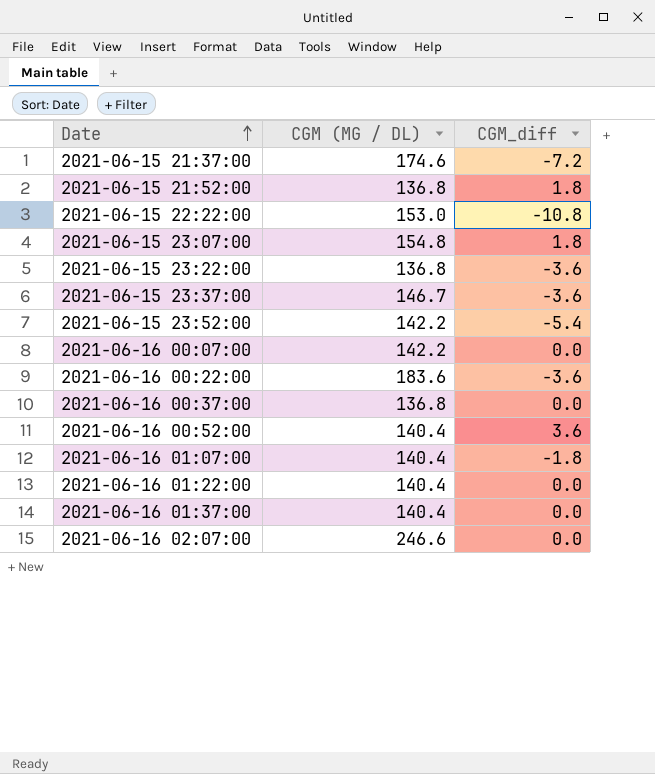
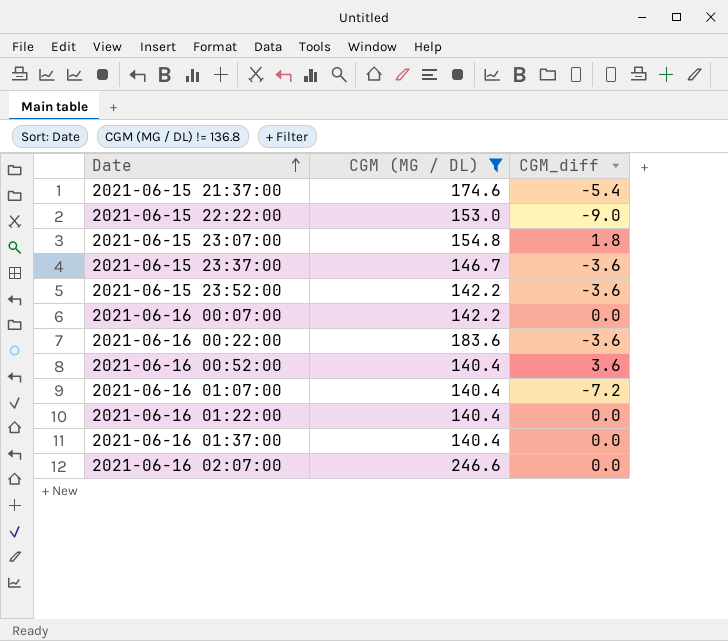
filter: none -> CGM (MG / DL) != 136.8
2021-06-15 21:37:00 | CGM_diff: -7.2 -> -5.4
2021-06-15 22:22:00 | CGM_diff: -10.8 -> -9.0
2021-06-15 23:52:00 | CGM_diff: -5.4 -> -3.6
2021-06-16 01:07:00 | CGM_diff: -1.8 -> -7.2

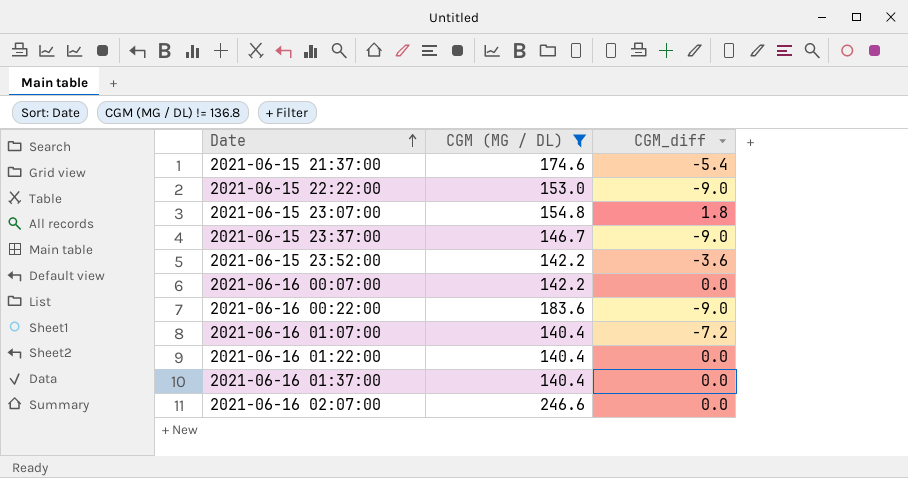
row 2021-06-16 00:52:00: 140.4 | 3.6 -> none
2021-06-15 23:37:00 | CGM_diff: -3.6 -> -9.0
2021-06-16 00:22:00 | CGM_diff: -3.6 -> -9.0

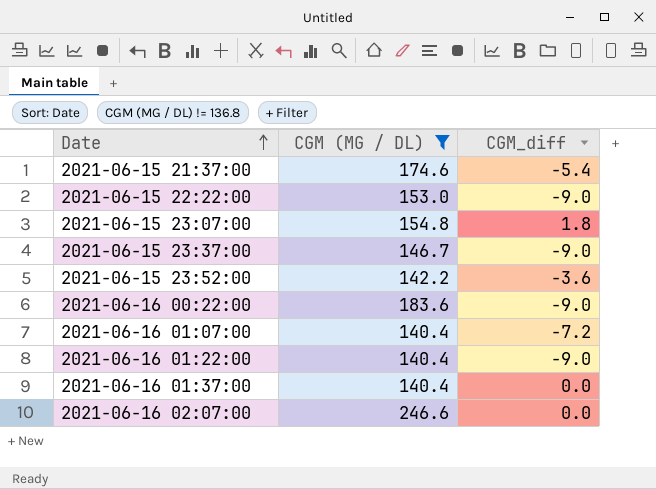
row 2021-06-16 00:07:00: 142.2 | 0.0 -> none
2021-06-16 01:22:00 | CGM_diff: 0.0 -> -9.0

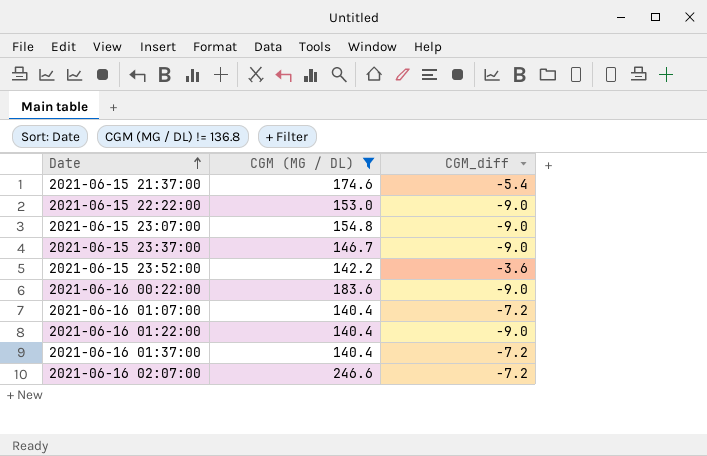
2021-06-15 23:07:00 | CGM_diff: 1.8 -> -9.0
2021-06-16 01:37:00 | CGM_diff: 0.0 -> -7.2
2021-06-16 02:07:00 | CGM_diff: 0.0 -> -7.2

